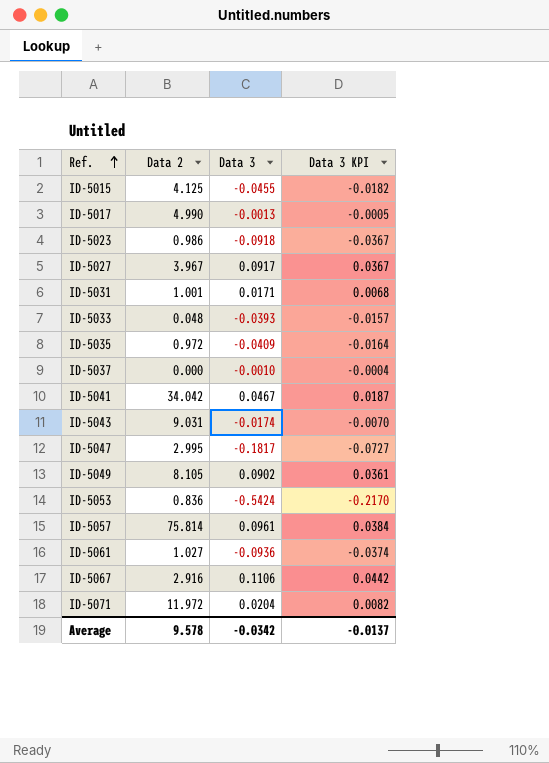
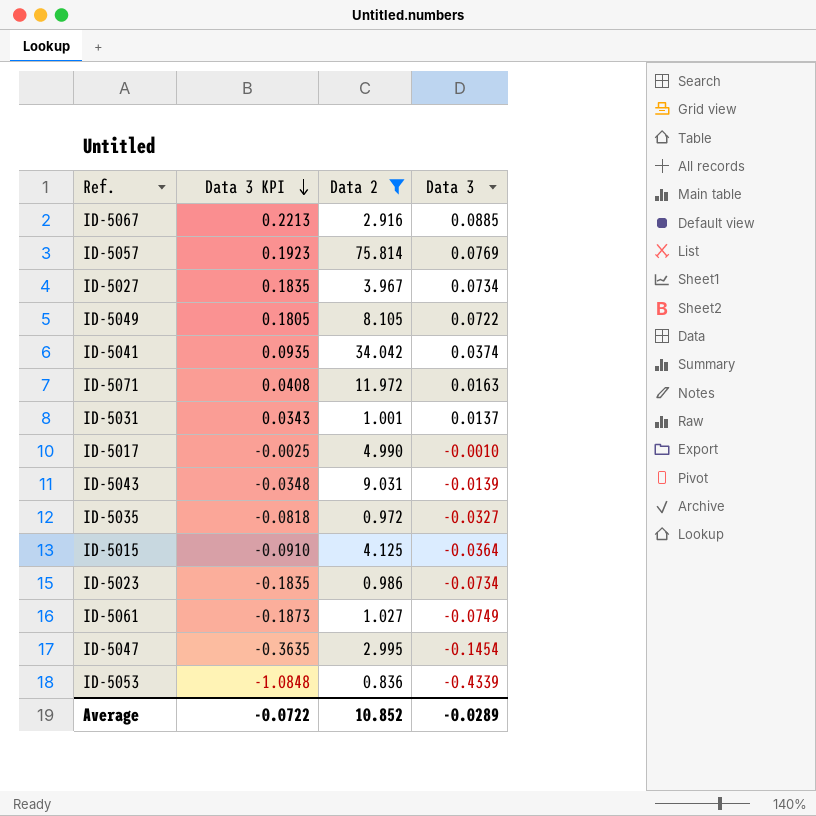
filter: none -> Data 2 >= 0.836
row order: Ref. ascending -> Data 3 KPI descending
column Data 3 KPI | formula: [Data 3] * 0.4 -> [Data 3] * 2.5
column Data 3 KPI | position: 4 -> 2
ID-5067 | Data 3: 0.1106 -> 0.0885
ID-5057 | Data 3: 0.0961 -> 0.0769
ID-5027 | Data 3: 0.0917 -> 0.0734
ID-5049 | Data 3: 0.0902 -> 0.0722
ID-5041 | Data 3: 0.0467 -> 0.0374
ID-5071 | Data 3: 0.0204 -> 0.0163
ID-5031 | Data 3: 0.0171 -> 0.0137
ID-5017 | Data 3: -0.0013 -> -0.0010
ID-5043 | Data 3: -0.0174 -> -0.0139
ID-5035 | Data 3: -0.0409 -> -0.0327
ID-5015 | Data 3: -0.0455 -> -0.0364
ID-5023 | Data 3: -0.0918 -> -0.0734
ID-5061 | Data 3: -0.0936 -> -0.0749
ID-5047 | Data 3: -0.1817 -> -0.1454
ID-5053 | Data 3: -0.5424 -> -0.4339
Average | Data 3 KPI: -0.0137 -> -0.0722
Average | Data 2: 9.578 -> 10.852
Average | Data 3: -0.0342 -> -0.0289

